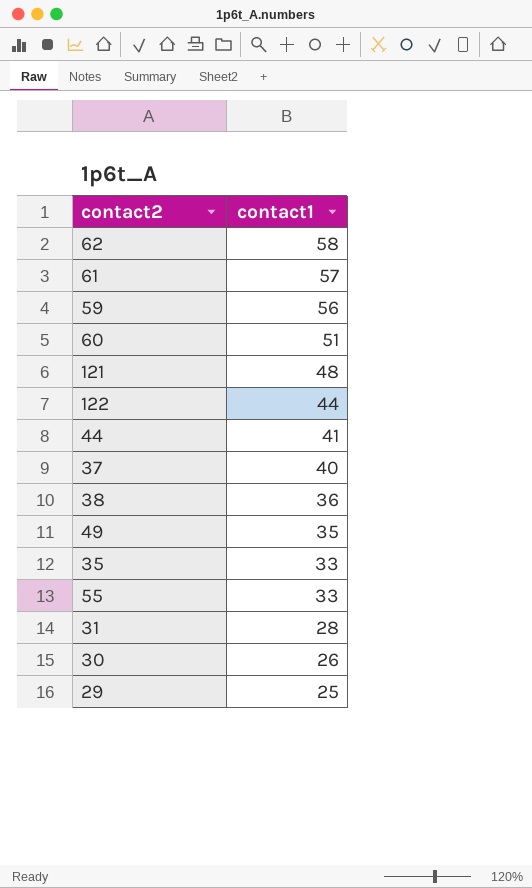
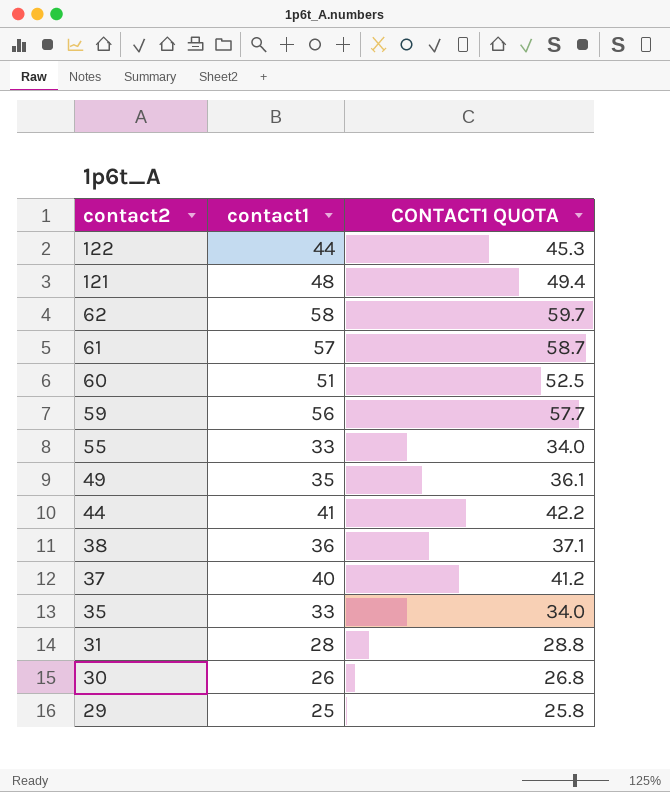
row order: contact1 descending -> contact2 descending
column CONTACT1 QUOTA | formula: none -> [contact1] * 1.03

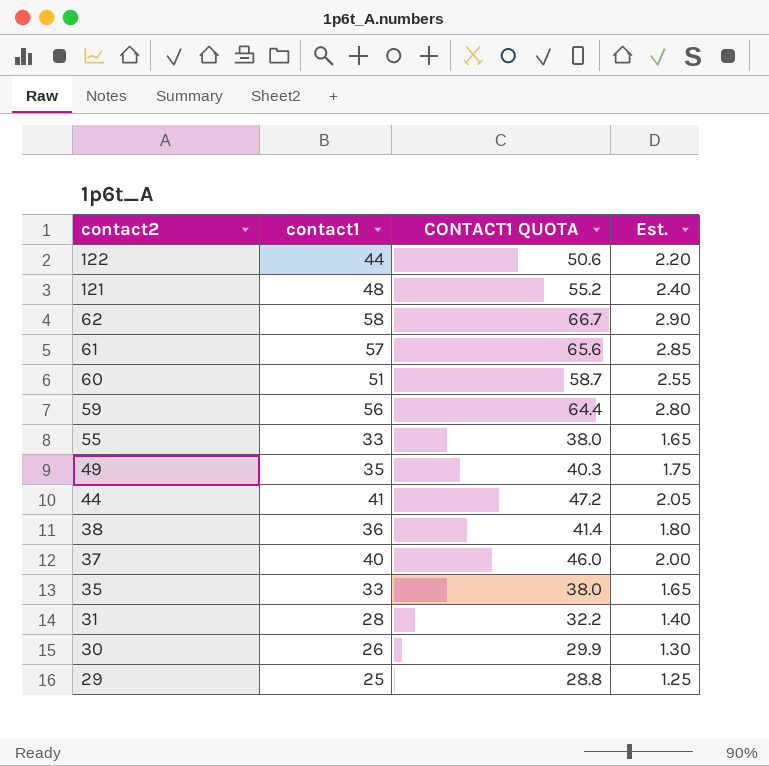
column CONTACT1 QUOTA | formula: [contact1] * 1.03 -> [contact1] * 1.15
column Est. | formula: none -> [contact1] * 0.05

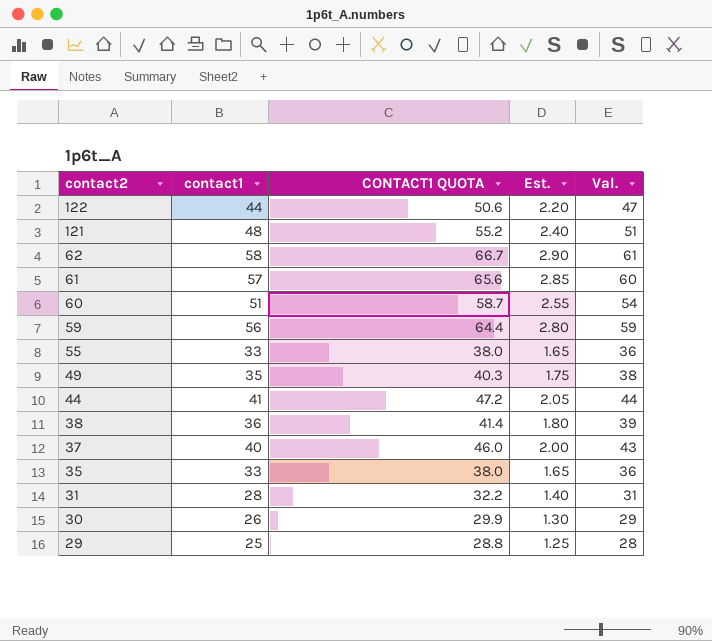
column Val. | formula: none -> [contact1] + 3

